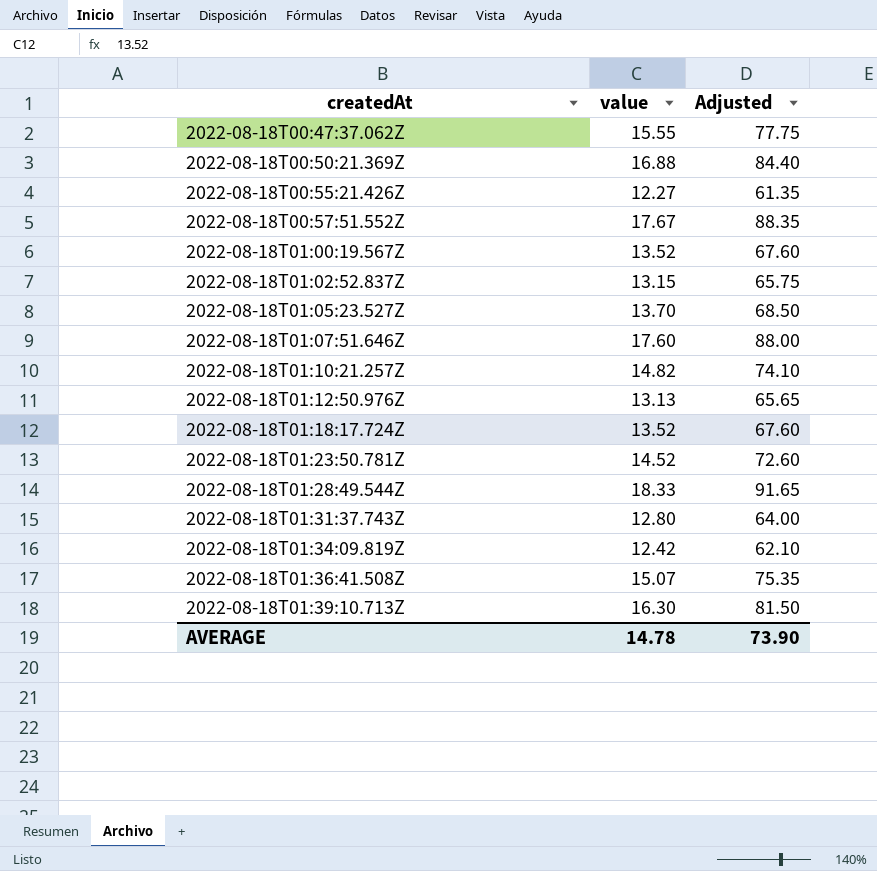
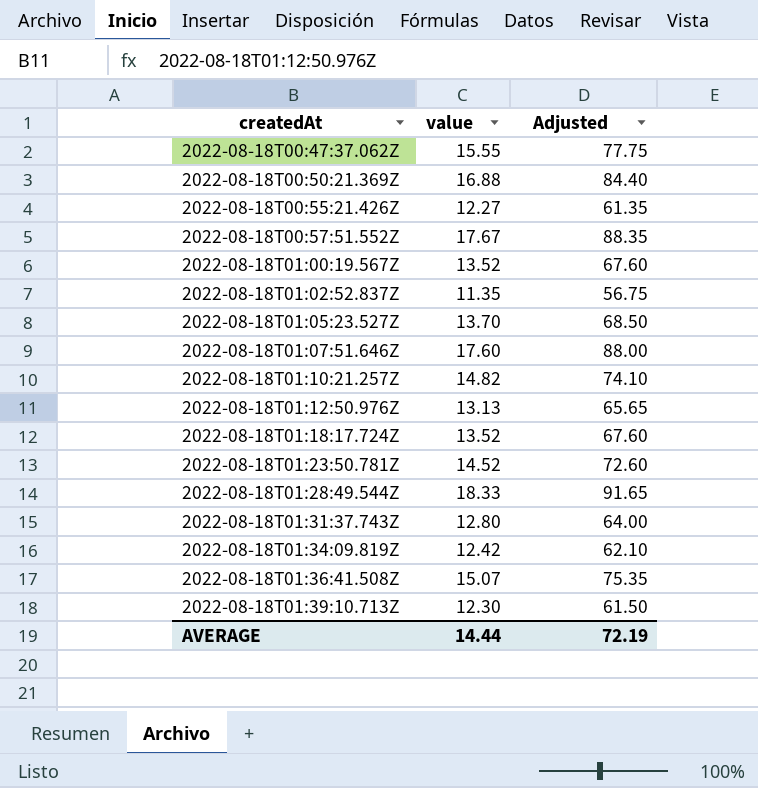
2022-08-18T01:02:52.837Z | value: 13.15 -> 11.35
2022-08-18T01:02:52.837Z | Adjusted: 65.75 -> 56.75
2022-08-18T01:39:10.713Z | value: 16.30 -> 12.30
2022-08-18T01:39:10.713Z | Adjusted: 81.50 -> 61.50
AVERAGE | value: 14.78 -> 14.44
AVERAGE | Adjusted: 73.90 -> 72.19

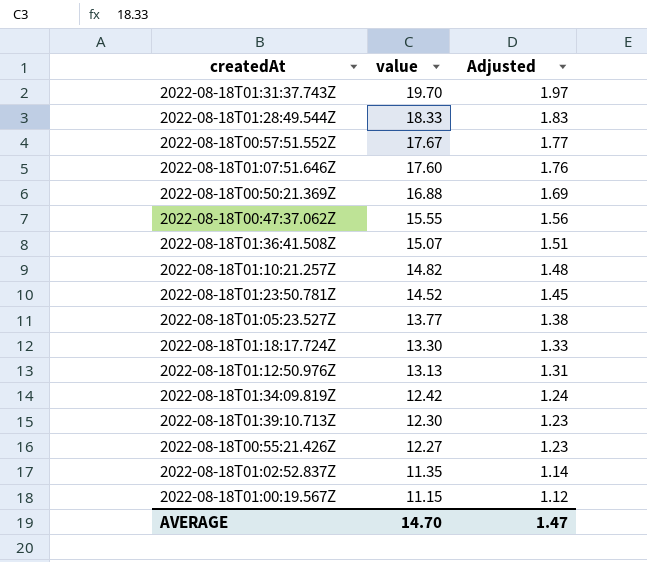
row order: createdAt ascending -> value descending
column Adjusted | formula: [value] * 5 -> [value] * 0.1
2022-08-18T01:31:37.743Z | value: 12.80 -> 19.70
2022-08-18T01:05:23.527Z | value: 13.70 -> 13.77
2022-08-18T01:18:17.724Z | value: 13.52 -> 13.30
2022-08-18T01:00:19.567Z | value: 13.52 -> 11.15
AVERAGE | value: 14.44 -> 14.70
AVERAGE | Adjusted: 72.19 -> 1.47

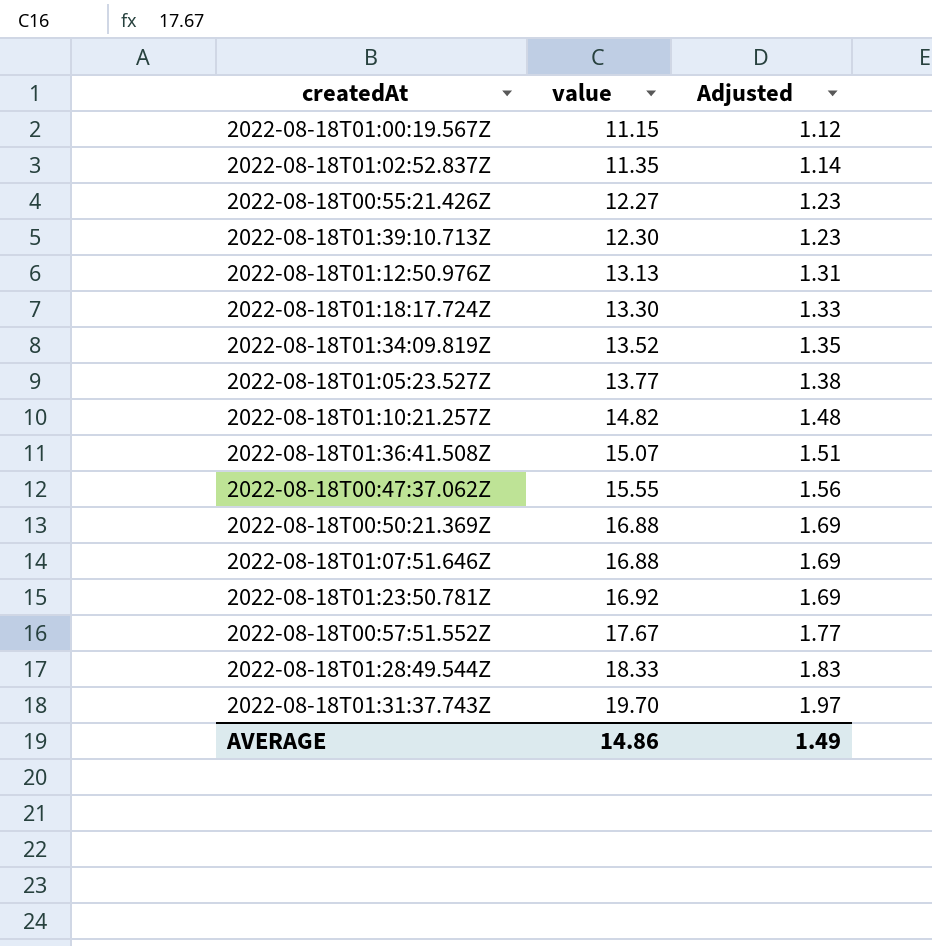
row order: value descending -> value ascending
2022-08-18T01:34:09.819Z | value: 12.42 -> 13.52
2022-08-18T01:34:09.819Z | Adjusted: 1.24 -> 1.35
2022-08-18T01:07:51.646Z | value: 17.60 -> 16.88
2022-08-18T01:07:51.646Z | Adjusted: 1.76 -> 1.69
2022-08-18T01:23:50.781Z | value: 14.52 -> 16.92
2022-08-18T01:23:50.781Z | Adjusted: 1.45 -> 1.69
AVERAGE | value: 14.70 -> 14.86
AVERAGE | Adjusted: 1.47 -> 1.49

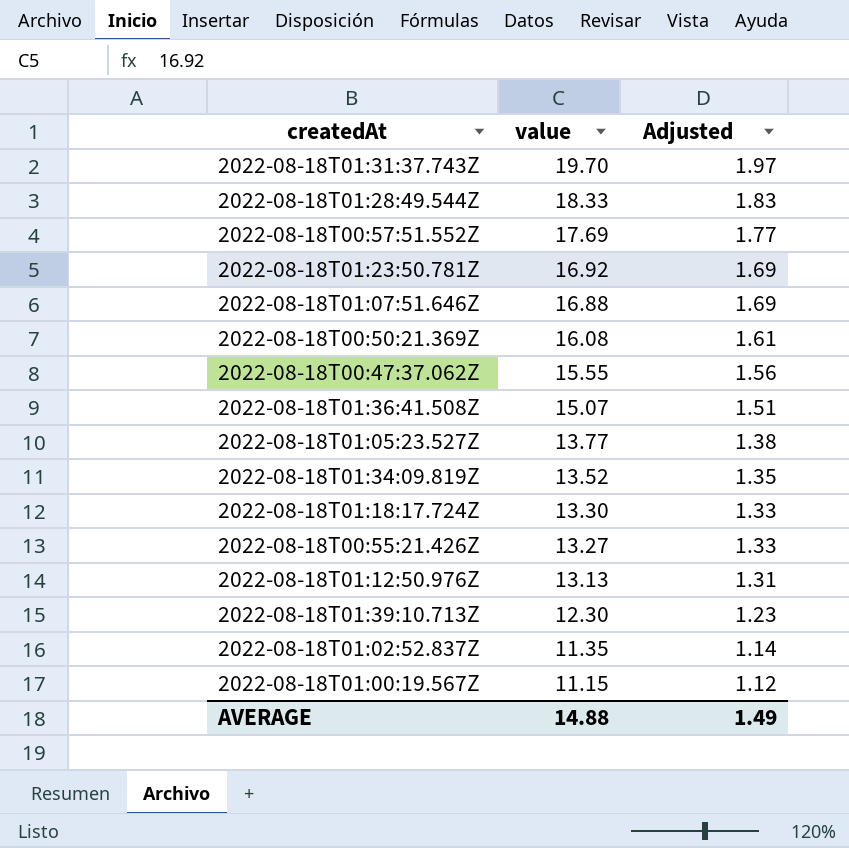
row order: value ascending -> value descending
row 2022-08-18T01:10:21.257Z: 14.82 | 1.48 -> none
2022-08-18T00:57:51.552Z | value: 17.67 -> 17.69
2022-08-18T00:50:21.369Z | value: 16.88 -> 16.08
2022-08-18T00:50:21.369Z | Adjusted: 1.69 -> 1.61
2022-08-18T00:55:21.426Z | value: 12.27 -> 13.27
2022-08-18T00:55:21.426Z | Adjusted: 1.23 -> 1.33
AVERAGE | value: 14.86 -> 14.88

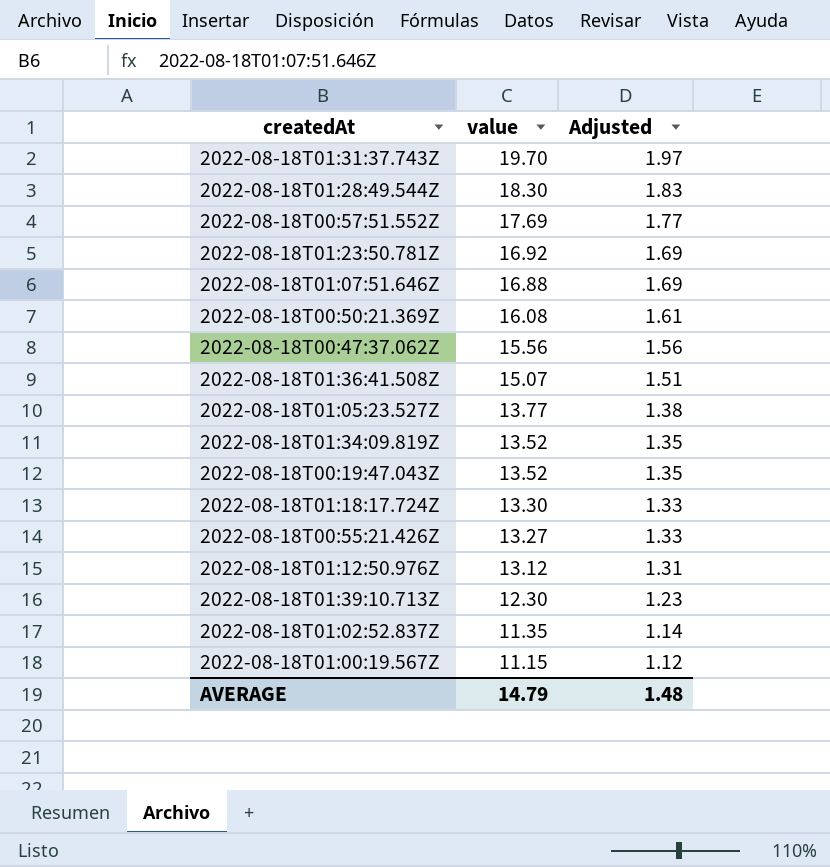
2022-08-18T01:28:49.544Z | value: 18.33 -> 18.30
2022-08-18T00:47:37.062Z | value: 15.55 -> 15.56
row 2022-08-18T00:19:47.043Z: none -> 13.52 | 1.35
2022-08-18T01:12:50.976Z | value: 13.13 -> 13.12
AVERAGE | value: 14.88 -> 14.79
AVERAGE | Adjusted: 1.49 -> 1.48

